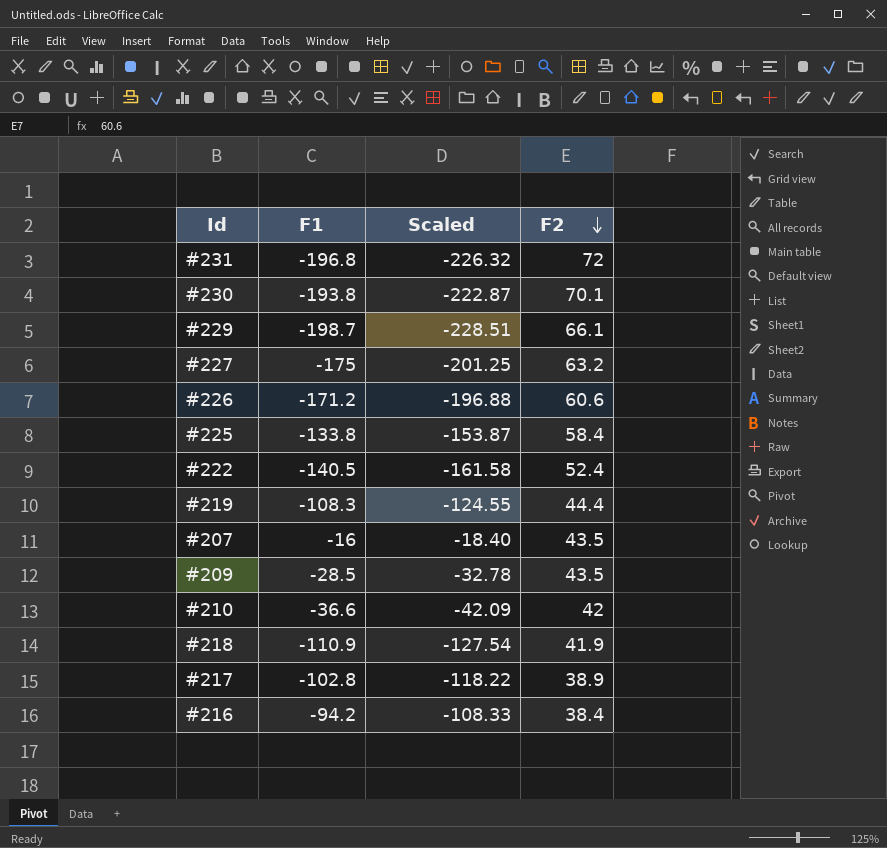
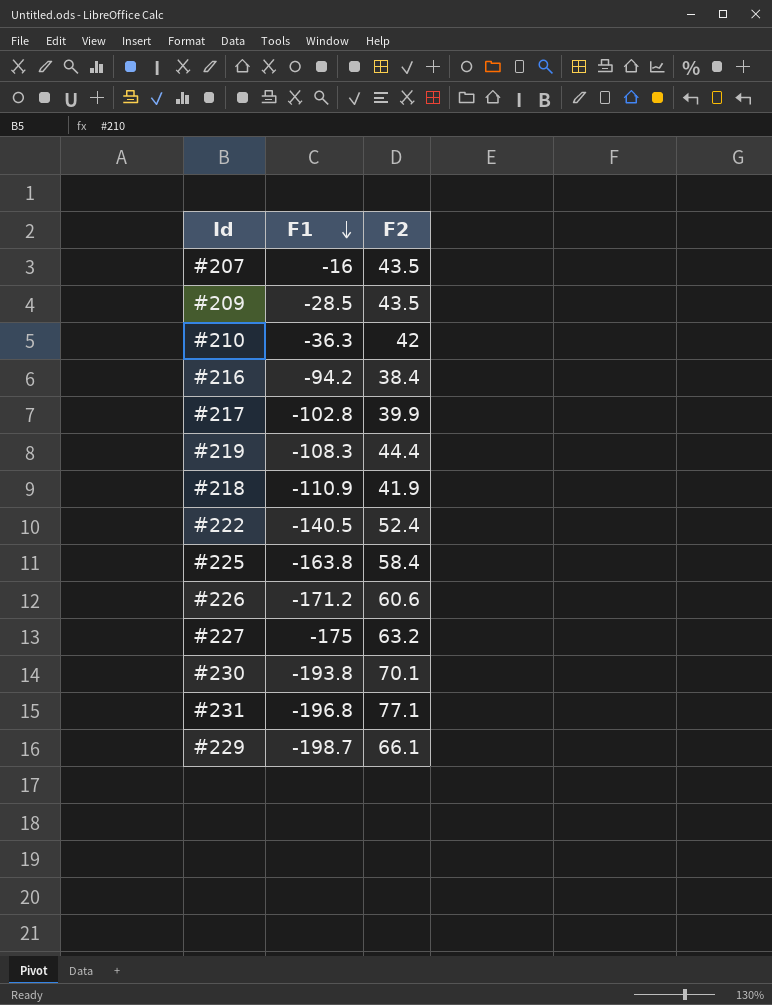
row order: F2 descending -> F1 descending
column Scaled | formula: [F1] * 1.15 -> none
#210 | F1: -36.6 -> -36.3
#217 | F2: 38.9 -> 39.9
#225 | F1: -133.8 -> -163.8
#231 | F2: 72 -> 77.1

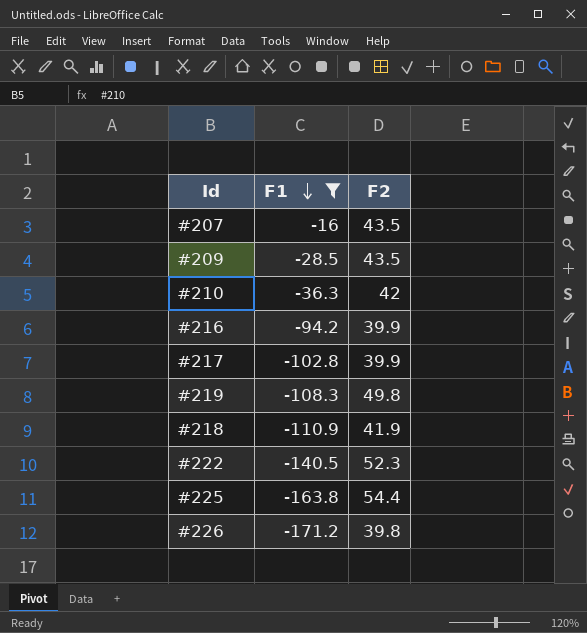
filter: none -> F1 >= -171.2
#216 | F2: 38.4 -> 39.9
#219 | F2: 44.4 -> 49.8
#222 | F2: 52.4 -> 52.3
#225 | F2: 58.4 -> 54.4
#226 | F2: 60.6 -> 39.8

